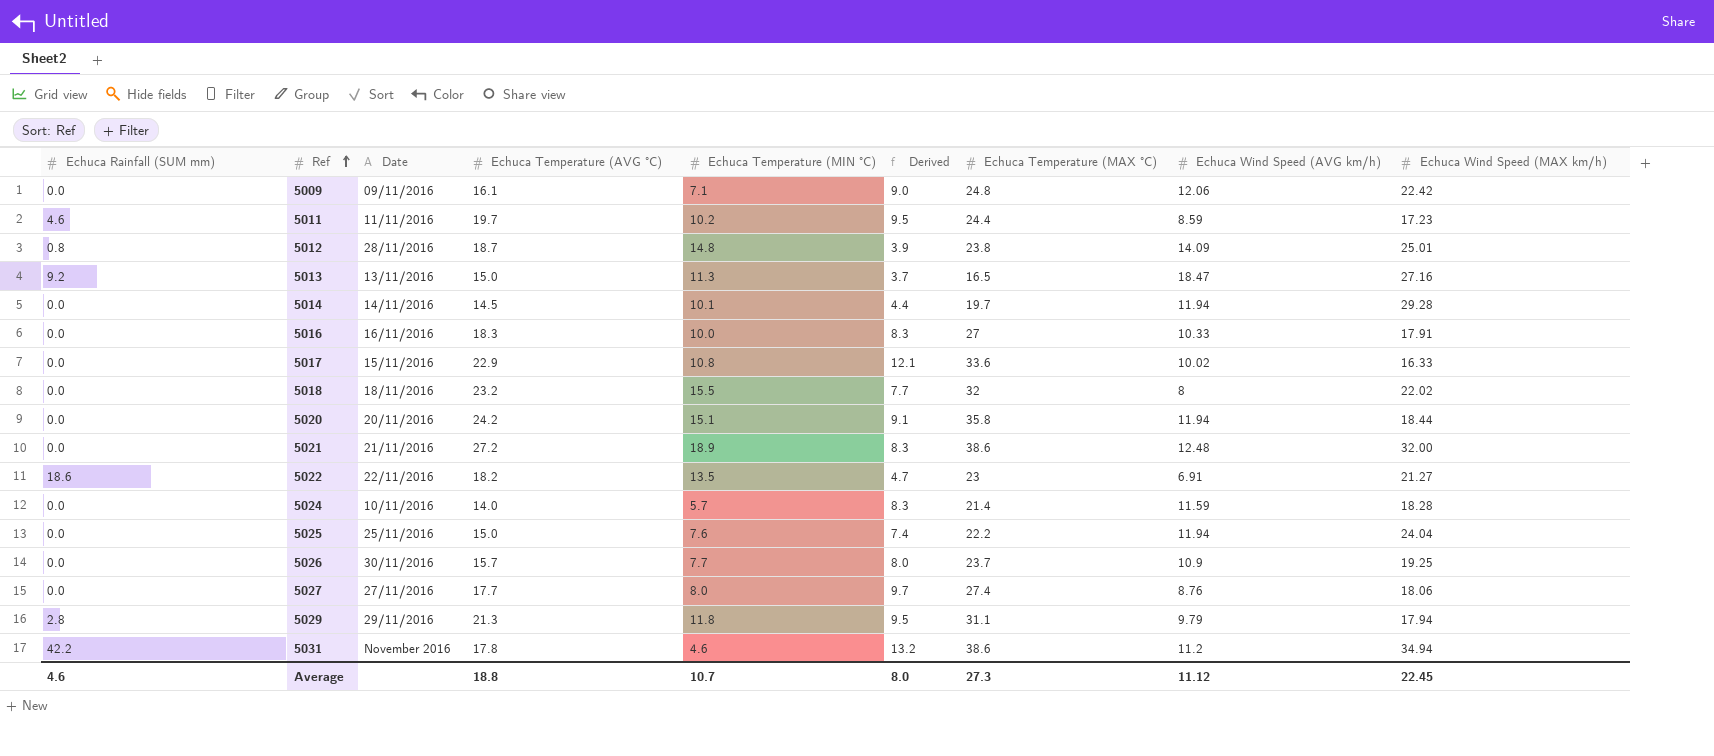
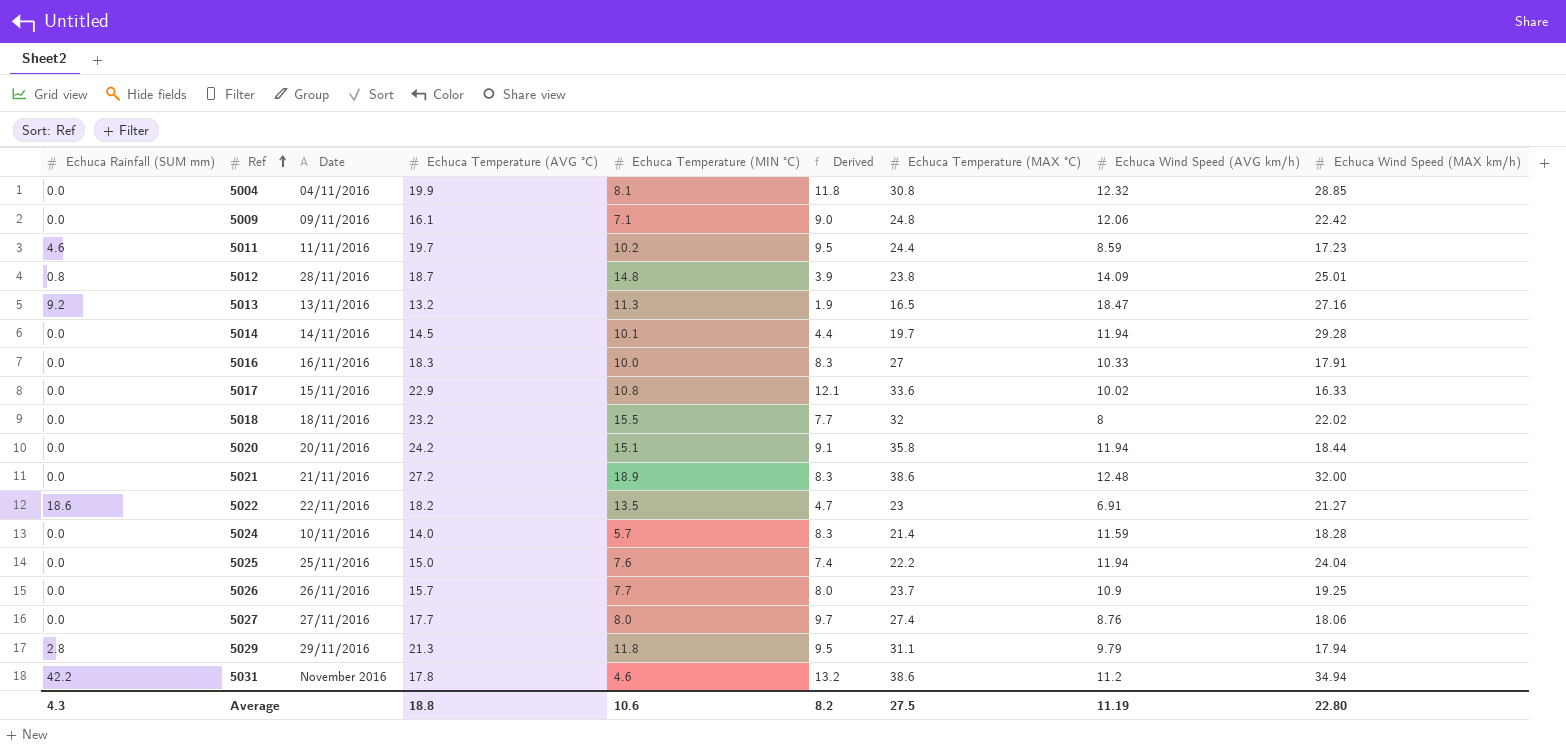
row 5004: none -> 0.0 | 04/11/2016 | 19.9 | 8.1 | 11.8 | 30.8 | 12.32 | 28.85
5013 | Echuca Temperature (AVG °C): 15.0 -> 13.2
5013 | Derived: 3.7 -> 1.9
5026 | Date: 30/11/2016 -> 26/11/2016
Average | Echuca Rainfall (SUM mm): 4.6 -> 4.3
Average | Echuca Temperature (MIN °C): 10.7 -> 10.6
Average | Derived: 8.0 -> 8.2
Average | Echuca Temperature (MAX °C): 27.3 -> 27.5
Average | Echuca Wind Speed (AVG km/h): 11.12 -> 11.19
Average | Echuca Wind Speed (MAX km/h): 22.45 -> 22.80

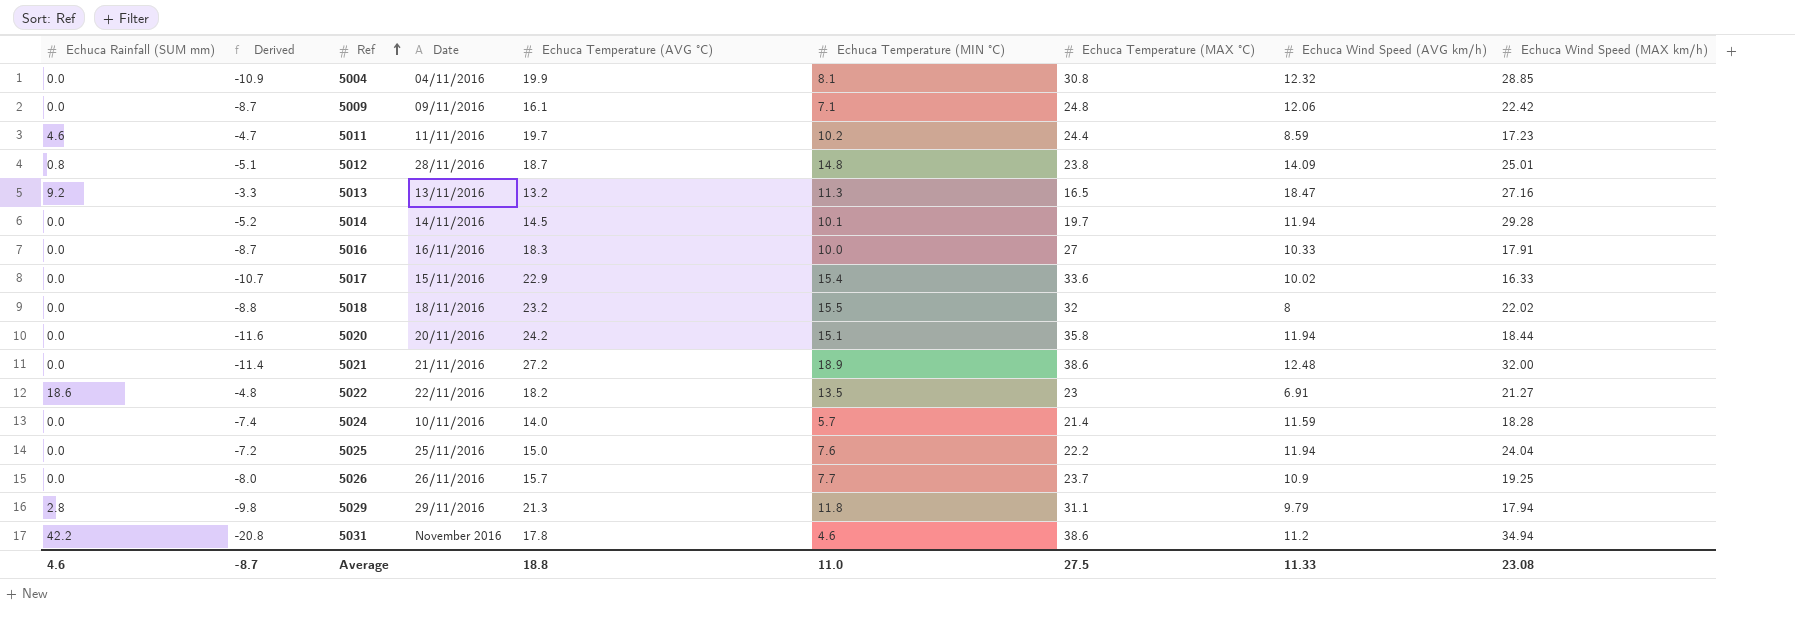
column Derived | formula: [Echuca Temperature (AVG °C)] - [Echuca Temperature (MIN °C)] -> [Echuca Temperature (AVG °C)] - [Echuca Temperature (MAX °C)]
column Derived | position: 6 -> 2
row 5027: 0.0 | 27/11/2016 | 17.7 | 8.0 | 9.7 | 27.4 | 8.76 | 18.06 -> none
5017 | Echuca Temperature (MIN °C): 10.8 -> 15.4
Average | Echuca Rainfall (SUM mm): 4.3 -> 4.6
Average | Derived: 8.2 -> -8.7
Average | Echuca Temperature (MIN °C): 10.6 -> 11.0
Average | Echuca Wind Speed (AVG km/h): 11.19 -> 11.33
Average | Echuca Wind Speed (MAX km/h): 22.80 -> 23.08

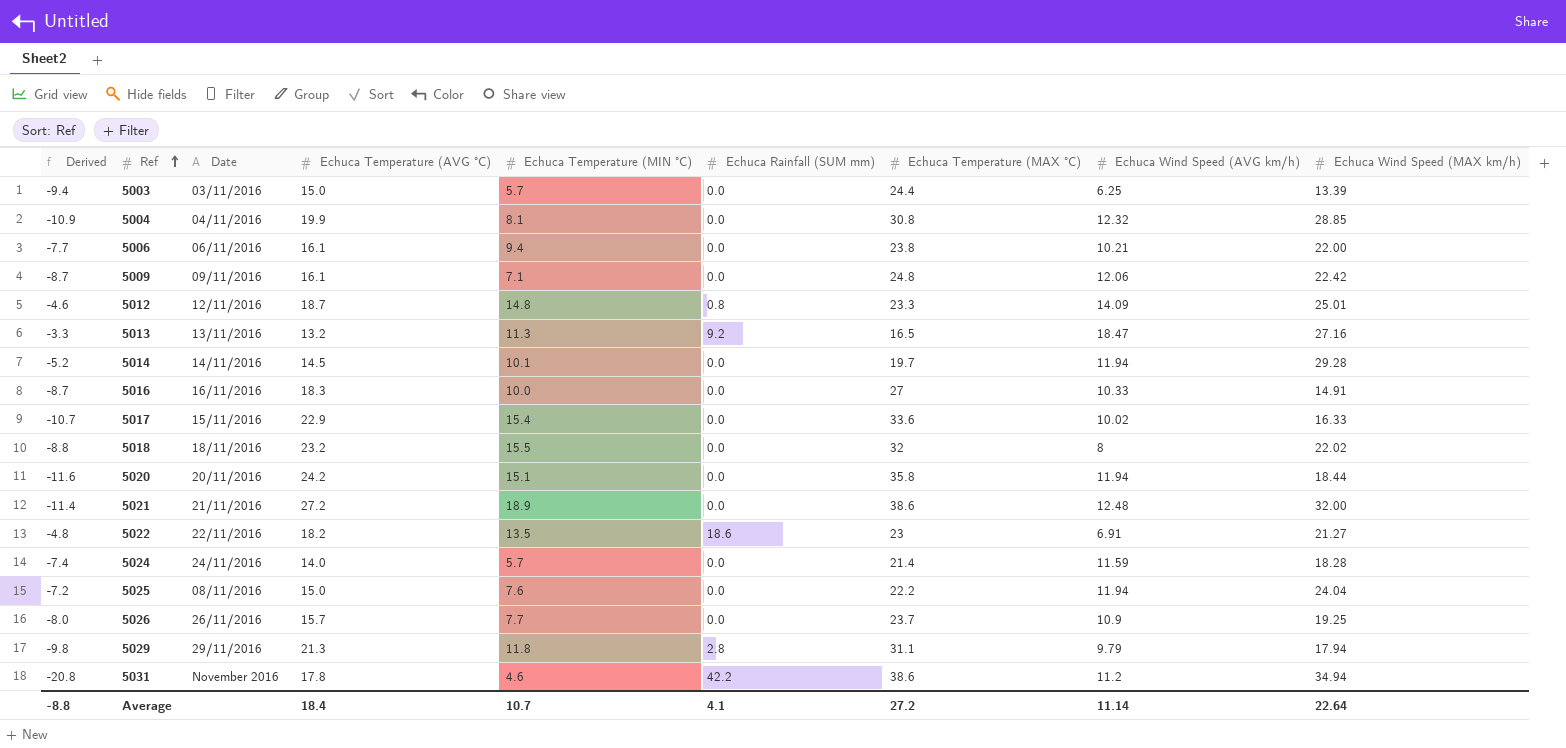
column Echuca Rainfall (SUM mm) | position: 1 -> 6
row 5011: 4.6 | -4.7 | 11/11/2016 | 19.7 | 10.2 | 24.4 | 8.59 | 17.23 -> none
row 5003: none -> -9.4 | 03/11/2016 | 15.0 | 5.7 | 0.0 | 24.4 | 6.25 | 13.39
row 5006: none -> -7.7 | 06/11/2016 | 16.1 | 9.4 | 0.0 | 23.8 | 10.21 | 22.00
5012 | Derived: -5.1 -> -4.6
5012 | Date: 28/11/2016 -> 12/11/2016
5012 | Echuca Temperature (MAX °C): 23.8 -> 23.3
5016 | Echuca Wind Speed (MAX km/h): 17.91 -> 14.91
5024 | Date: 10/11/2016 -> 24/11/2016
5025 | Date: 25/11/2016 -> 08/11/2016
Average | Derived: -8.7 -> -8.8
Average | Echuca Temperature (AVG °C): 18.8 -> 18.4
Average | Echuca Temperature (MIN °C): 11.0 -> 10.7
Average | Echuca Rainfall (SUM mm): 4.6 -> 4.1
Average | Echuca Temperature (MAX °C): 27.5 -> 27.2
Average | Echuca Wind Speed (AVG km/h): 11.33 -> 11.14
Average | Echuca Wind Speed (MAX km/h): 23.08 -> 22.64

